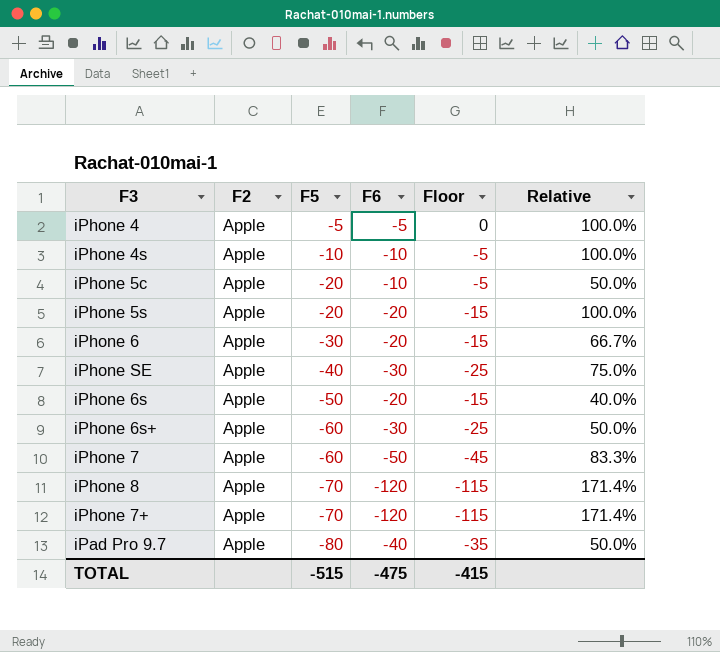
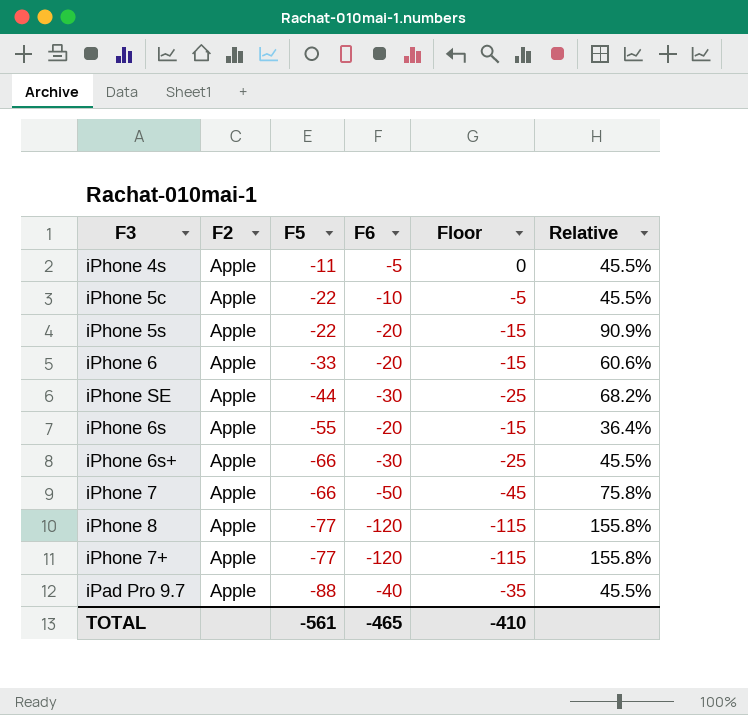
row iPhone 4: Apple | -5 | -5 | 0 | 100.0% -> none
iPhone 4s | F5: -10 -> -11
iPhone 4s | F6: -10 -> -5
iPhone 4s | Floor: -5 -> 0
iPhone 4s | Relative: 100.0% -> 45.5%
iPhone 5c | F5: -20 -> -22
iPhone 5c | Relative: 50.0% -> 45.5%
iPhone 5s | F5: -20 -> -22
iPhone 5s | Relative: 100.0% -> 90.9%
iPhone 6 | F5: -30 -> -33
iPhone 6 | Relative: 66.7% -> 60.6%
iPhone SE | F5: -40 -> -44
iPhone SE | Relative: 75.0% -> 68.2%
iPhone 6s | F5: -50 -> -55
iPhone 6s | Relative: 40.0% -> 36.4%
iPhone 6s+ | F5: -60 -> -66
iPhone 6s+ | Relative: 50.0% -> 45.5%
iPhone 7 | F5: -60 -> -66
iPhone 7 | Relative: 83.3% -> 75.8%
iPhone 8 | F5: -70 -> -77
iPhone 8 | Relative: 171.4% -> 155.8%
iPhone 7+ | F5: -70 -> -77
iPhone 7+ | Relative: 171.4% -> 155.8%
iPad Pro 9.7 | F5: -80 -> -88
iPad Pro 9.7 | Relative: 50.0% -> 45.5%
TOTAL | F5: -515 -> -561
TOTAL | F6: -475 -> -465
TOTAL | Floor: -415 -> -410

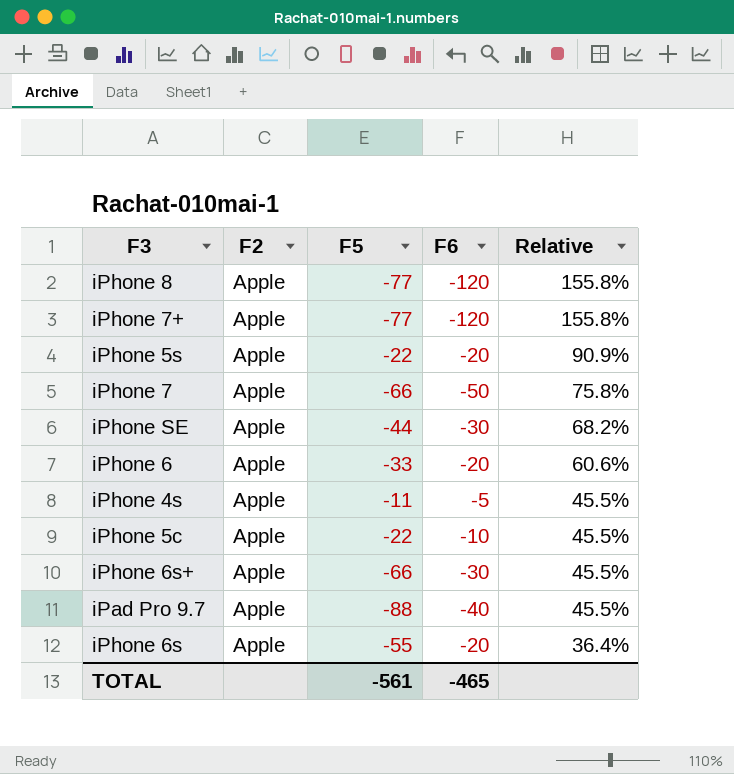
row order: F5 descending -> Relative descending
column Floor | formula: [F6] + 5 -> none

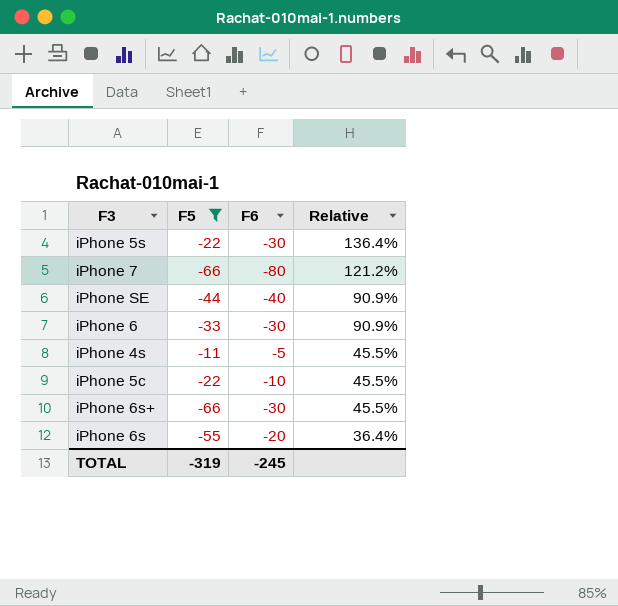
filter: none -> F5 >= -66
column F2 | position: 2 -> none
iPhone 5s | F6: -20 -> -30
iPhone 5s | Relative: 90.9% -> 136.4%
iPhone 7 | F6: -50 -> -80
iPhone 7 | Relative: 75.8% -> 121.2%
iPhone SE | F6: -30 -> -40
iPhone SE | Relative: 68.2% -> 90.9%
iPhone 6 | F6: -20 -> -30
iPhone 6 | Relative: 60.6% -> 90.9%
TOTAL | F5: -561 -> -319
TOTAL | F6: -465 -> -245

